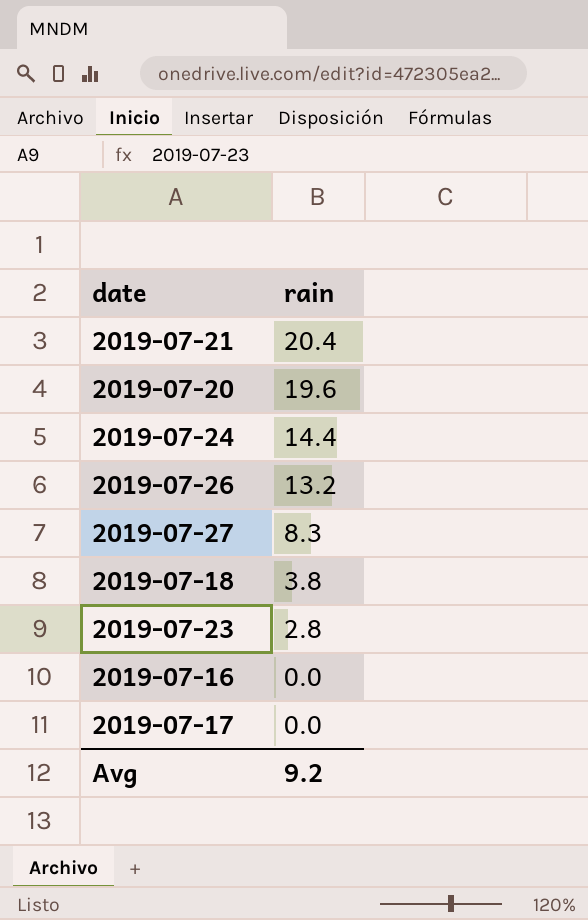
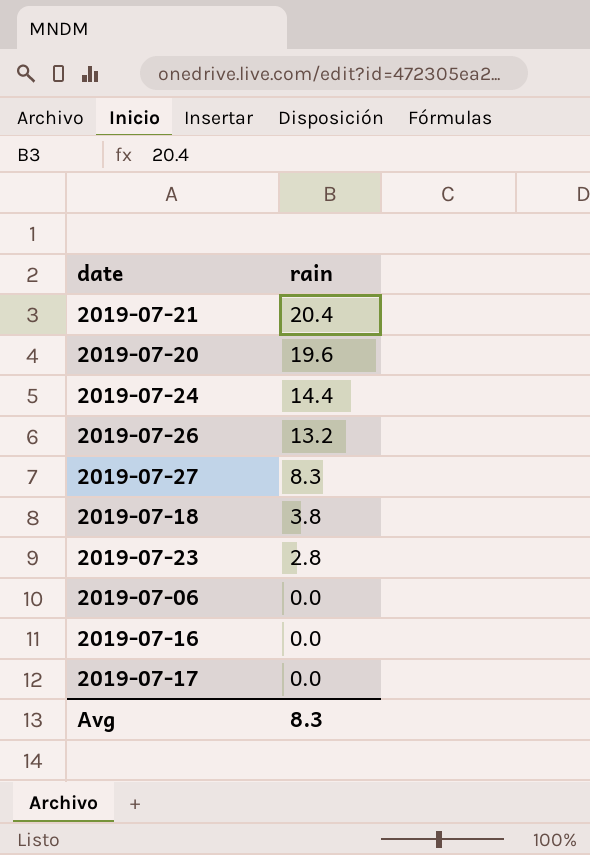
row 2019-07-06: none -> 0.0
Avg | rain: 9.2 -> 8.3

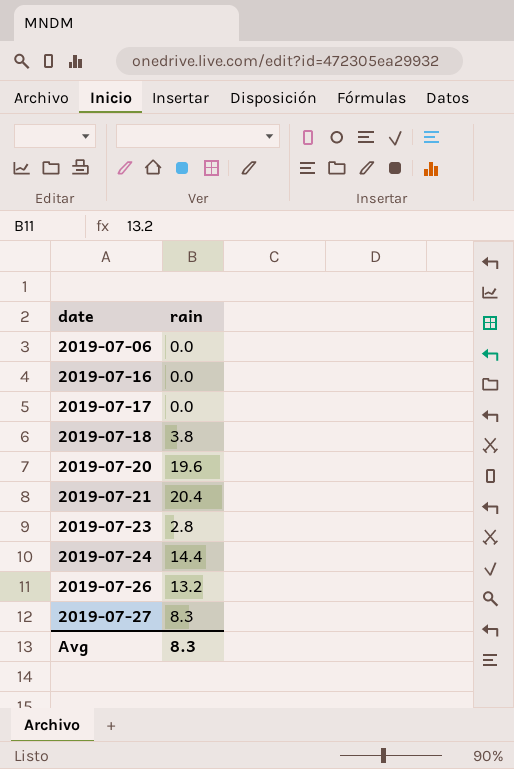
row order: rain descending -> date ascending

